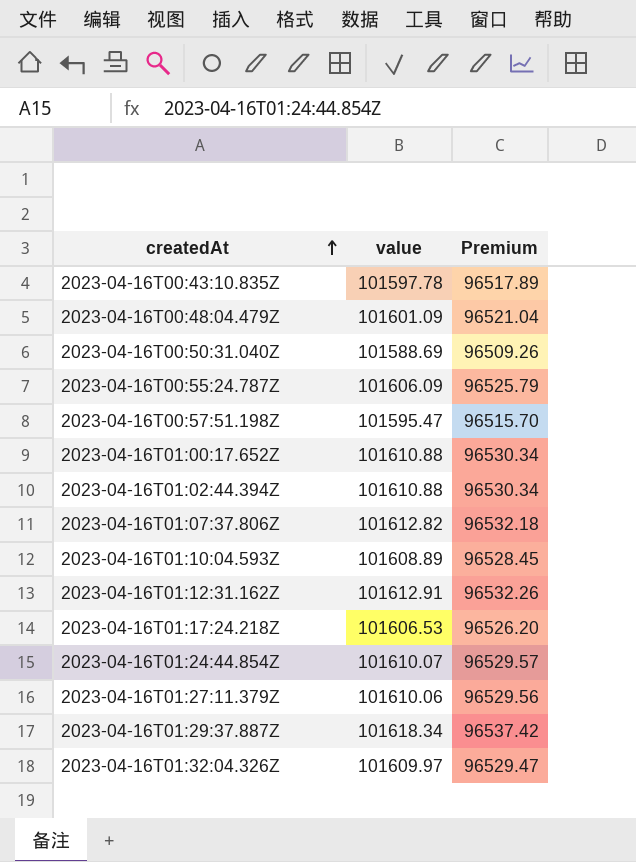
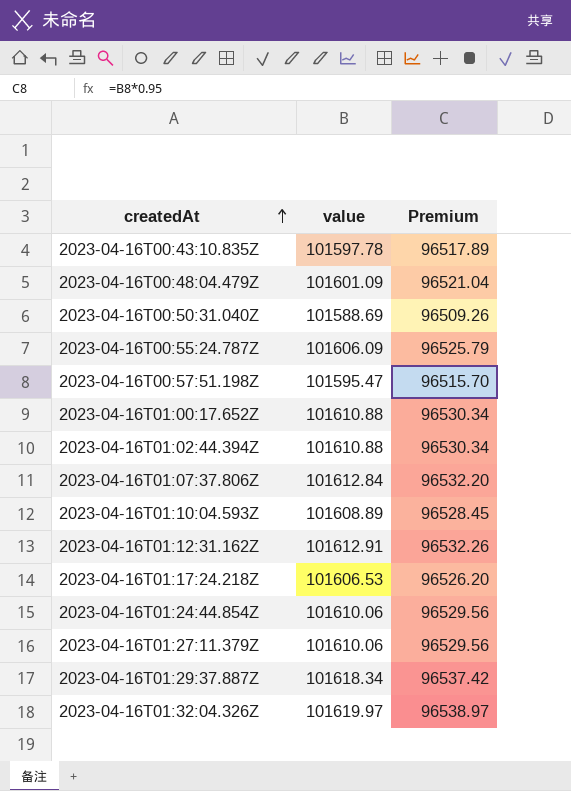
2023-04-16T01:07:37.806Z | value: 101612.82 -> 101612.84
2023-04-16T01:07:37.806Z | Premium: 96532.18 -> 96532.20
2023-04-16T01:24:44.854Z | value: 101610.07 -> 101610.06
2023-04-16T01:24:44.854Z | Premium: 96529.57 -> 96529.56
2023-04-16T01:32:04.326Z | value: 101609.97 -> 101619.97
2023-04-16T01:32:04.326Z | Premium: 96529.47 -> 96538.97

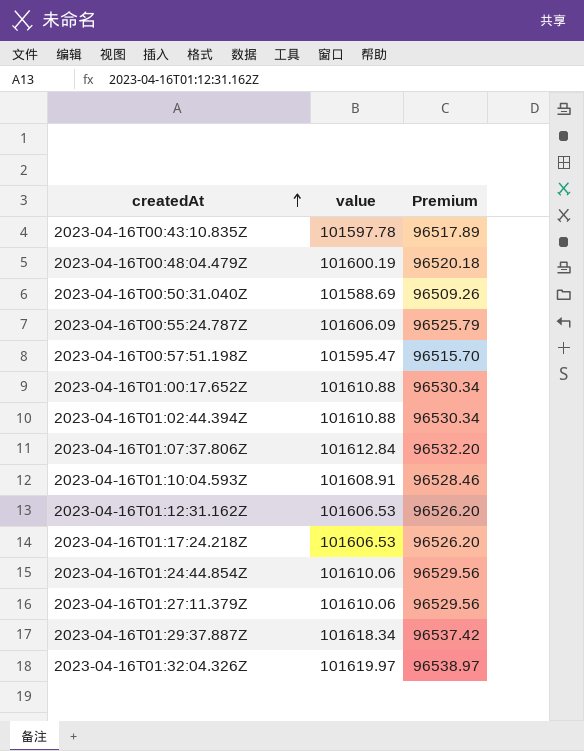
2023-04-16T00:48:04.479Z | value: 101601.09 -> 101600.19
2023-04-16T00:48:04.479Z | Premium: 96521.04 -> 96520.18
2023-04-16T01:10:04.593Z | value: 101608.89 -> 101608.91
2023-04-16T01:10:04.593Z | Premium: 96528.45 -> 96528.46
2023-04-16T01:12:31.162Z | value: 101612.91 -> 101606.53
2023-04-16T01:12:31.162Z | Premium: 96532.26 -> 96526.20

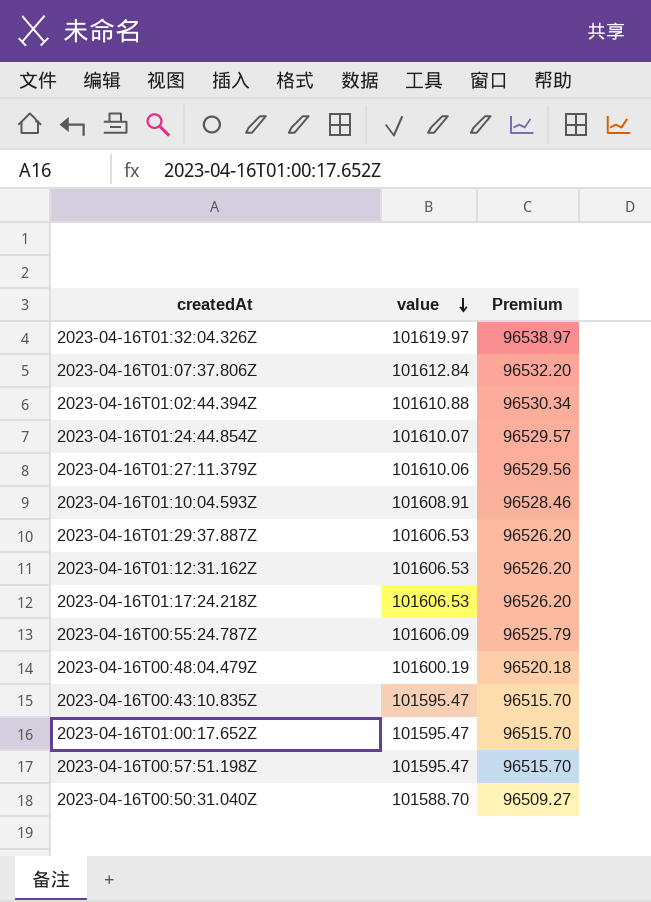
row order: createdAt ascending -> value descending
2023-04-16T01:24:44.854Z | value: 101610.06 -> 101610.07
2023-04-16T01:24:44.854Z | Premium: 96529.56 -> 96529.57
2023-04-16T01:29:37.887Z | value: 101618.34 -> 101606.53
2023-04-16T01:29:37.887Z | Premium: 96537.42 -> 96526.20
2023-04-16T00:43:10.835Z | value: 101597.78 -> 101595.47
2023-04-16T00:43:10.835Z | Premium: 96517.89 -> 96515.70
2023-04-16T01:00:17.652Z | value: 101610.88 -> 101595.47
2023-04-16T01:00:17.652Z | Premium: 96530.34 -> 96515.70
2023-04-16T00:50:31.040Z | value: 101588.69 -> 101588.70
2023-04-16T00:50:31.040Z | Premium: 96509.26 -> 96509.27

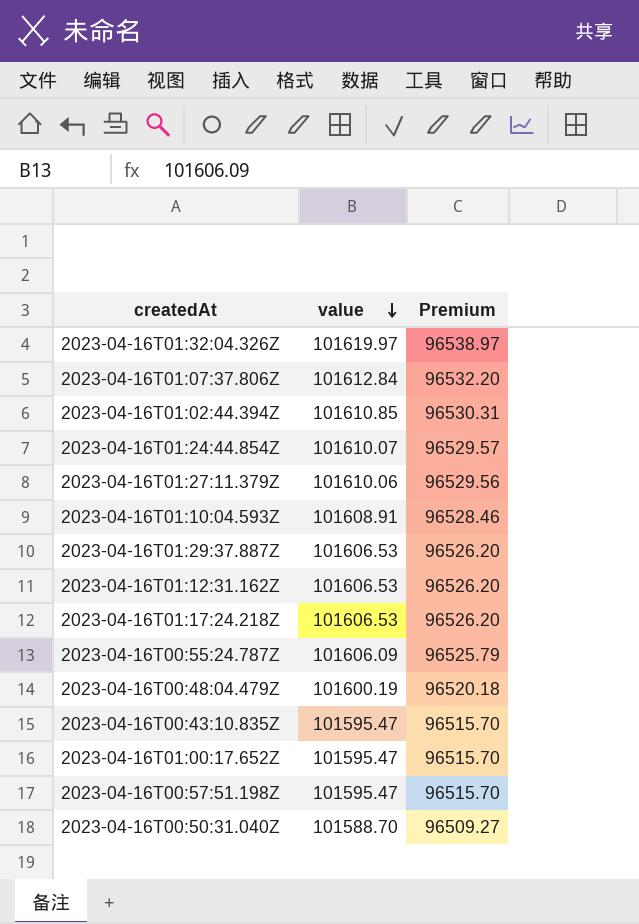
2023-04-16T01:02:44.394Z | value: 101610.88 -> 101610.85
2023-04-16T01:02:44.394Z | Premium: 96530.34 -> 96530.31

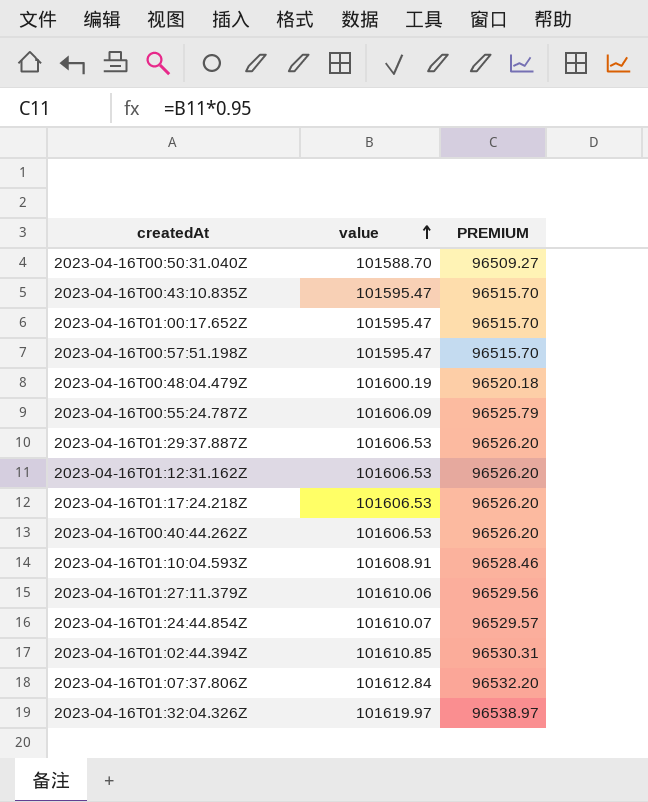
row order: value descending -> value ascending
column name: Premium -> PREMIUM
row 2023-04-16T00:40:44.262Z: none -> 101606.53 | 96526.20

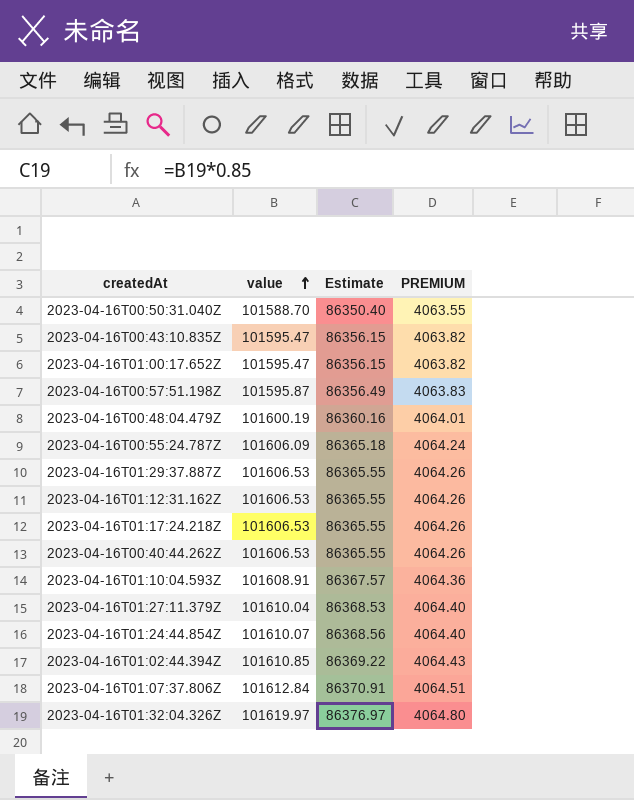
column Estimate | formula: none -> [value] * 0.85
column PREMIUM | formula: [value] * 0.95 -> [value] * 0.04
2023-04-16T00:57:51.198Z | value: 101595.47 -> 101595.87
2023-04-16T01:27:11.379Z | value: 101610.06 -> 101610.04

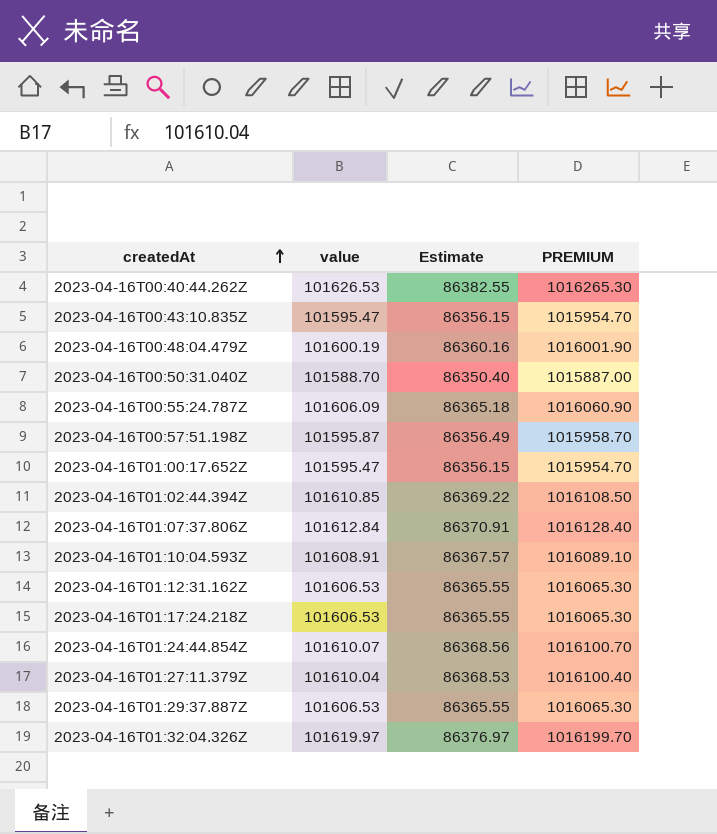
row order: value ascending -> createdAt ascending
column PREMIUM | formula: [value] * 0.04 -> [value] * 10
2023-04-16T00:40:44.262Z | value: 101606.53 -> 101626.53
2023-04-16T00:40:44.262Z | Estimate: 86365.55 -> 86382.55

